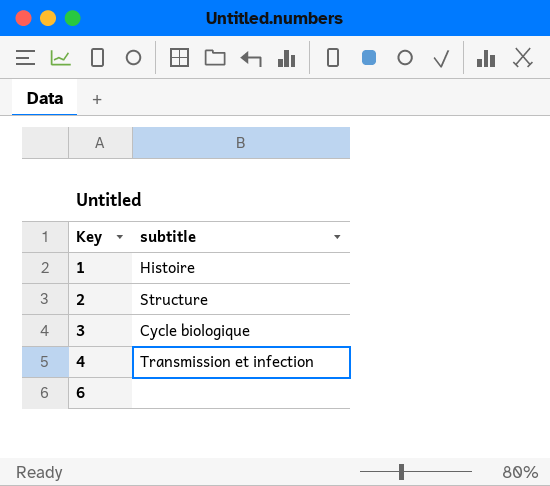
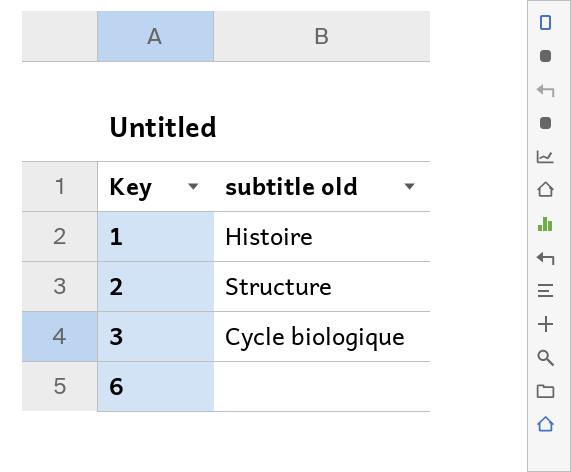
column name: subtitle -> subtitle old
row 4: Transmission et infection -> none

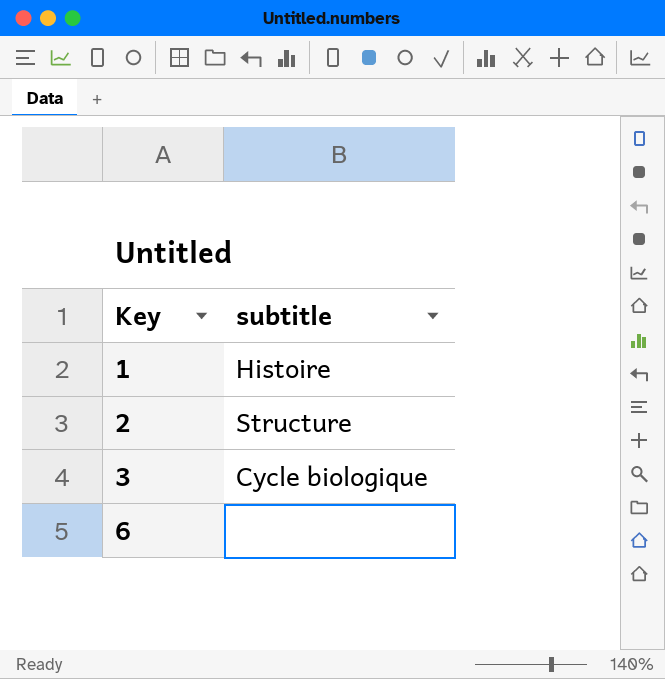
column name: subtitle old -> subtitle

